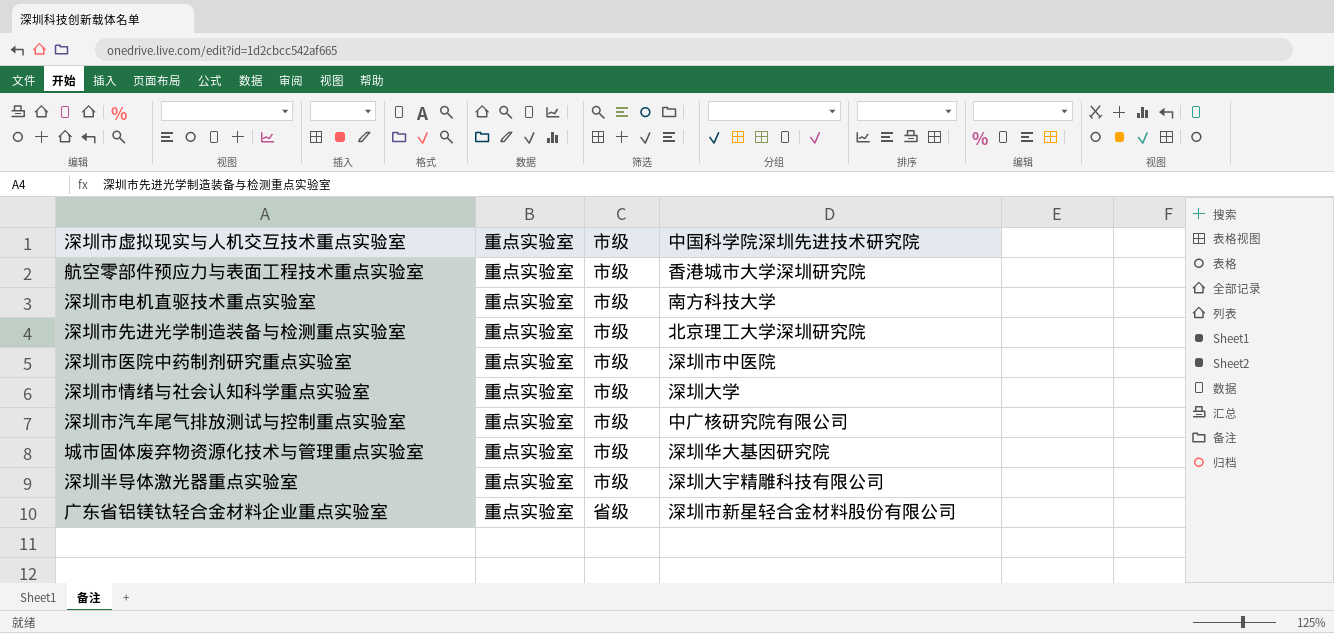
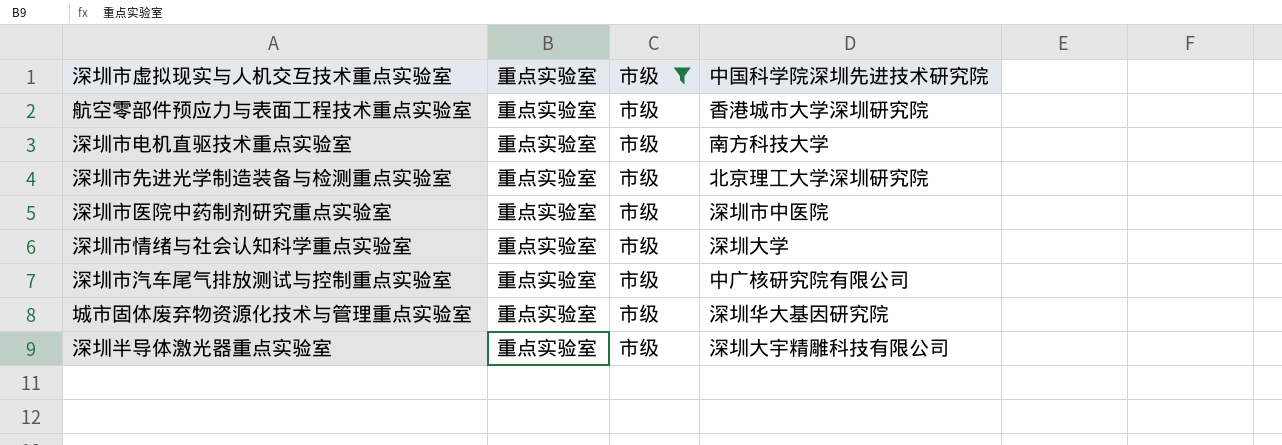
filter: none -> 市级 = 市级

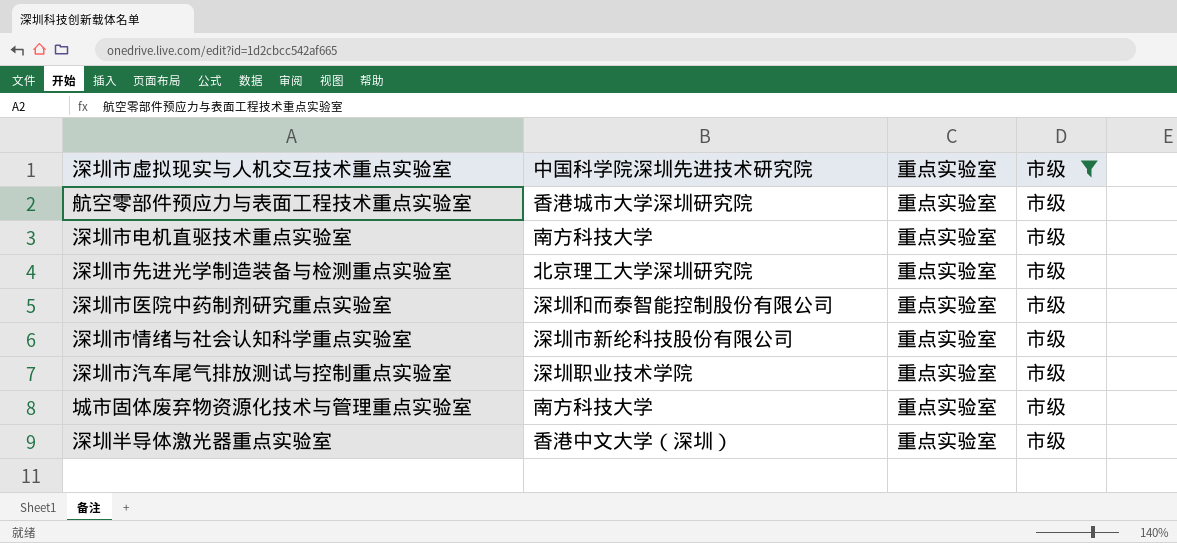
column 中国科学院深圳先进技术研究院 | position: 4 -> 2
深圳市医院中药制剂研究重点实验室 | 中国科学院深圳先进技术研究院: 深圳市中医院 -> 深圳和而泰智能控制股份有限公司
深圳市情绪与社会认知科学重点实验室 | 中国科学院深圳先进技术研究院: 深圳大学 -> 深圳市新纶科技股份有限公司
深圳市汽车尾气排放测试与控制重点实验室 | 中国科学院深圳先进技术研究院: 中广核研究院有限公司 -> 深圳职业技术学院
城市固体废弃物资源化技术与管理重点实验室 | 中国科学院深圳先进技术研究院: 深圳华大基因研究院 -> 南方科技大学
深圳半导体激光器重点实验室 | 中国科学院深圳先进技术研究院: 深圳大宇精雕科技有限公司 -> 香港中文大学（深圳）

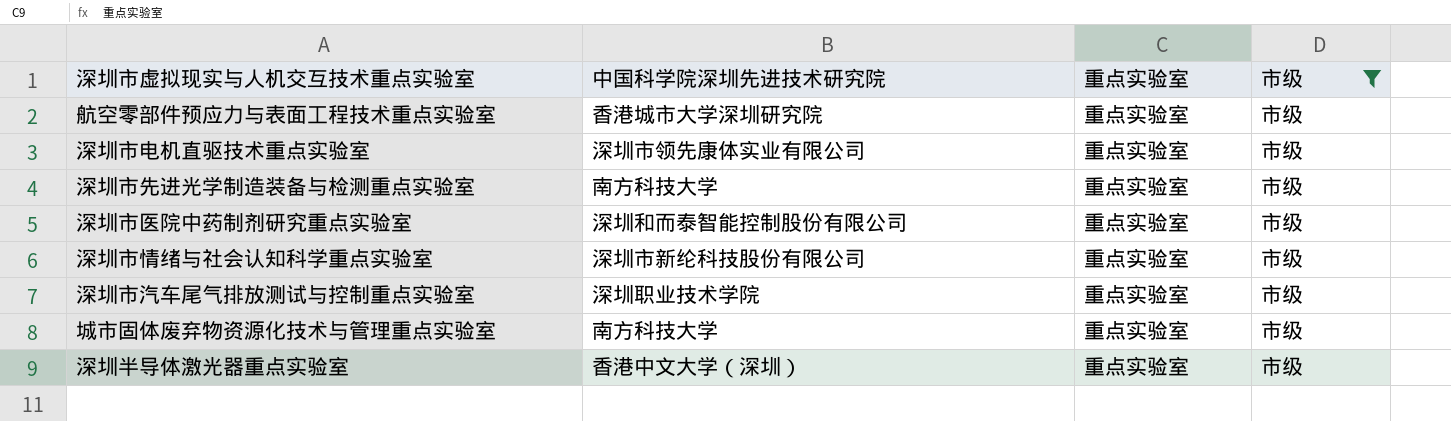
深圳市电机直驱技术重点实验室 | 中国科学院深圳先进技术研究院: 南方科技大学 -> 深圳市领先康体实业有限公司
深圳市先进光学制造装备与检测重点实验室 | 中国科学院深圳先进技术研究院: 北京理工大学深圳研究院 -> 南方科技大学

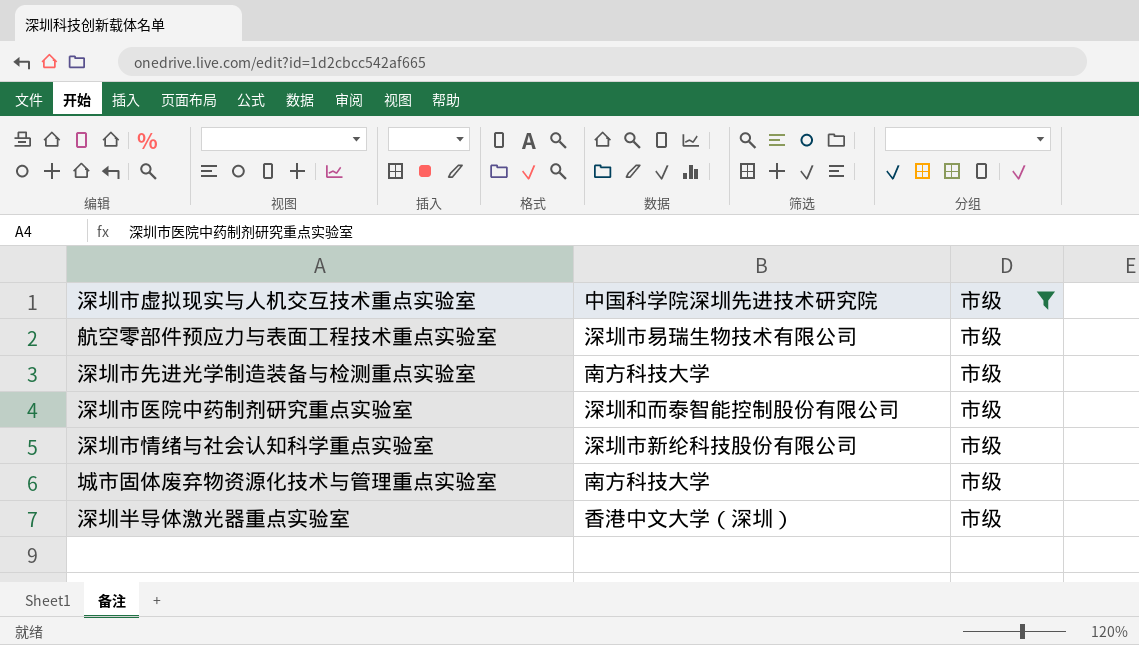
column 重点实验室 | position: 3 -> none
row 深圳市电机直驱技术重点实验室: 深圳市领先康体实业有限公司 | 重点实验室 | 市级 -> none
row 深圳市汽车尾气排放测试与控制重点实验室: 深圳职业技术学院 | 重点实验室 | 市级 -> none
航空零部件预应力与表面工程技术重点实验室 | 中国科学院深圳先进技术研究院: 香港城市大学深圳研究院 -> 深圳市易瑞生物技术有限公司

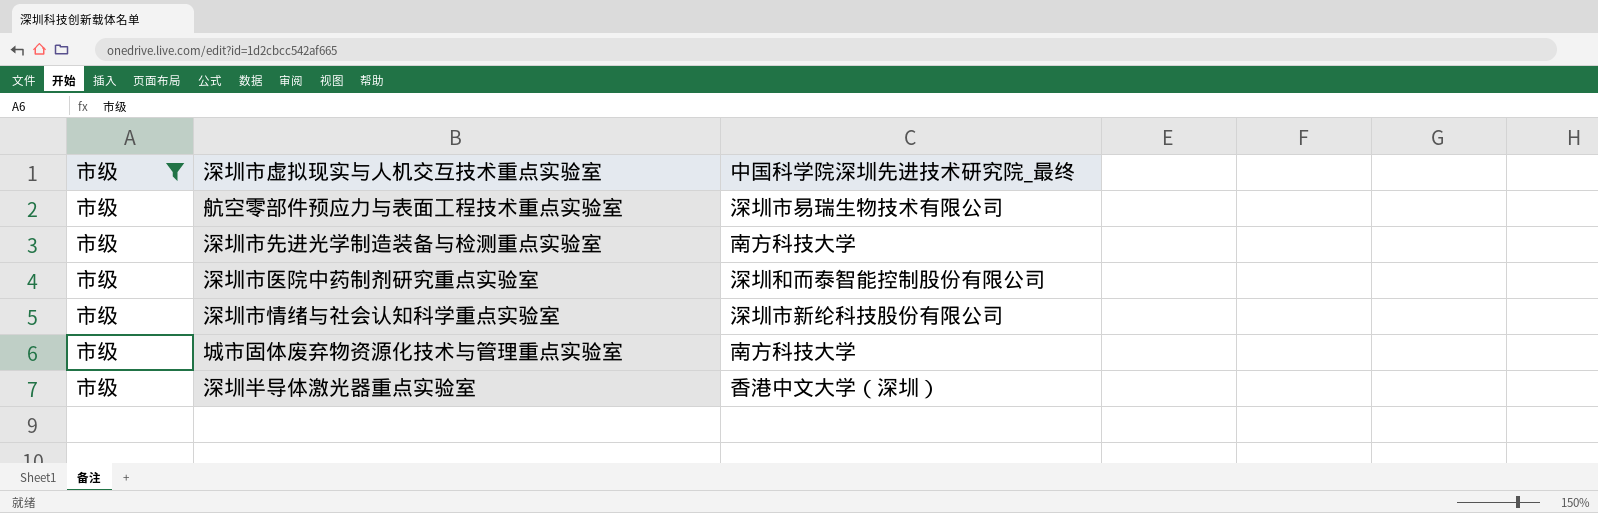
column 市级 | position: 3 -> 1
column name: 中国科学院深圳先进技术研究院 -> 中国科学院深圳先进技术研究院_最终

